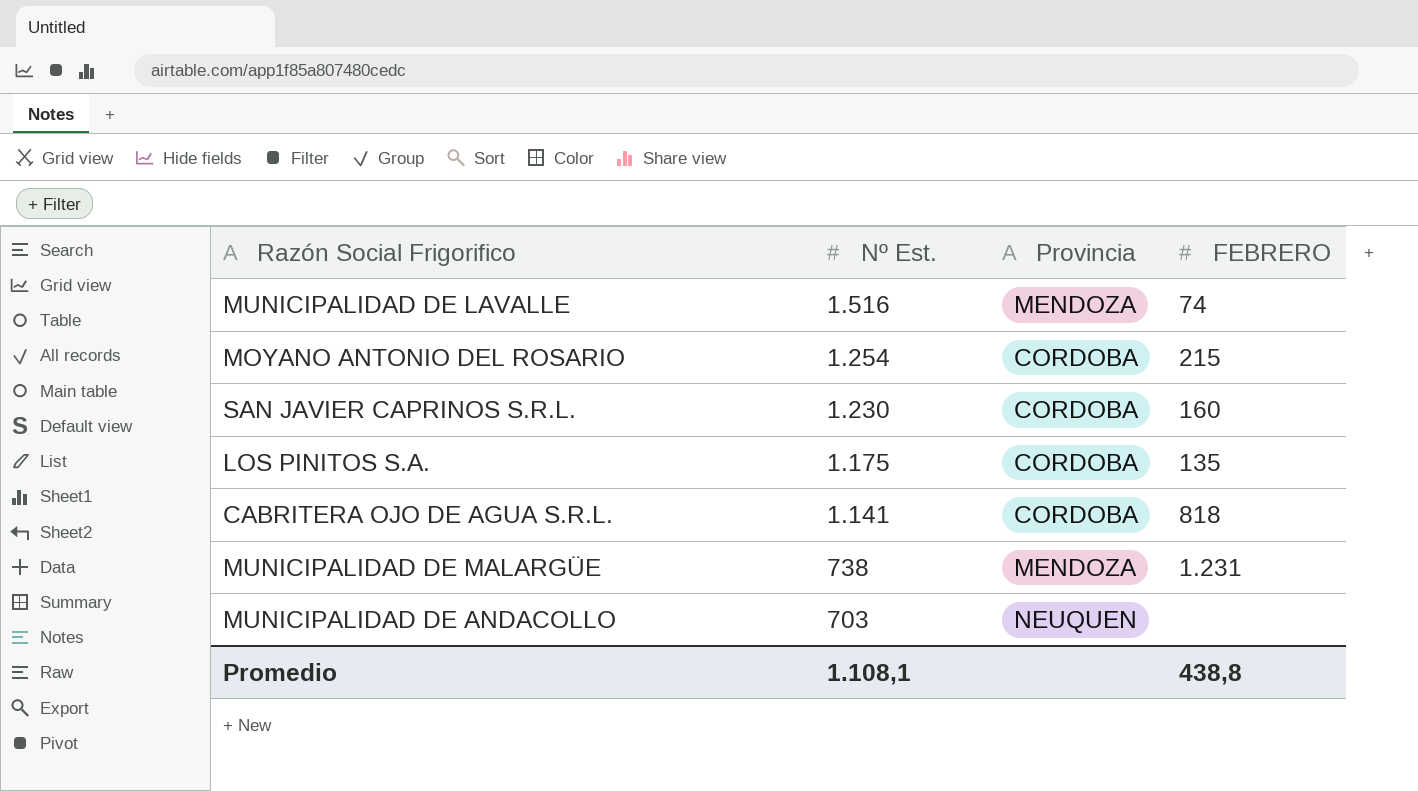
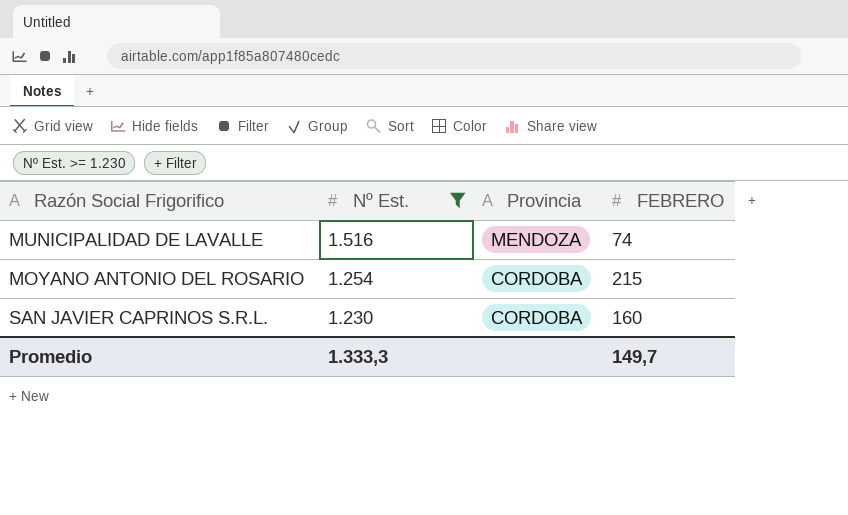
filter: none -> Nº Est. >= 1.230
Promedio | Nº Est.: 1.108,1 -> 1.333,3
Promedio | FEBRERO: 438,8 -> 149,7

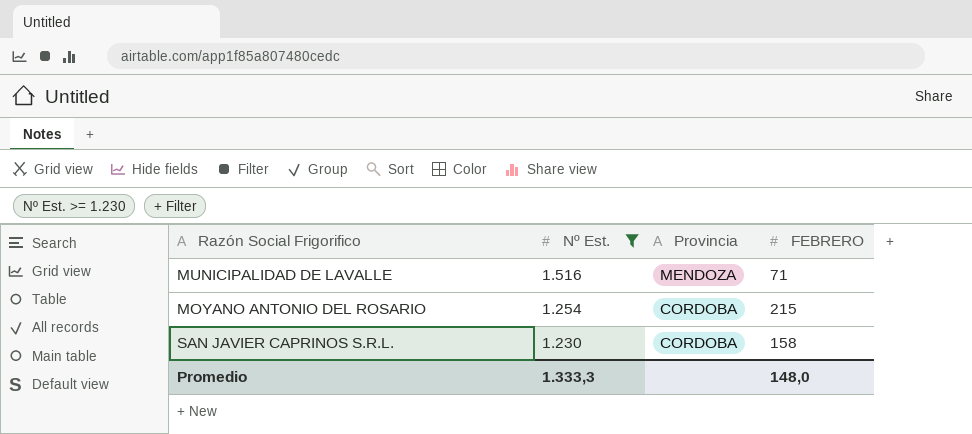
MUNICIPALIDAD DE LAVALLE | FEBRERO: 74 -> 71
SAN JAVIER CAPRINOS S.R.L. | FEBRERO: 160 -> 158
Promedio | FEBRERO: 149,7 -> 148,0

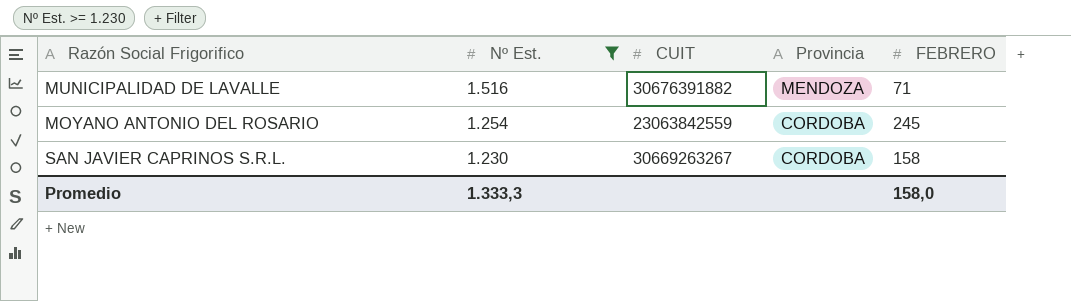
column CUIT | position: none -> 3
MOYANO ANTONIO DEL ROSARIO | FEBRERO: 215 -> 245
Promedio | FEBRERO: 148,0 -> 158,0

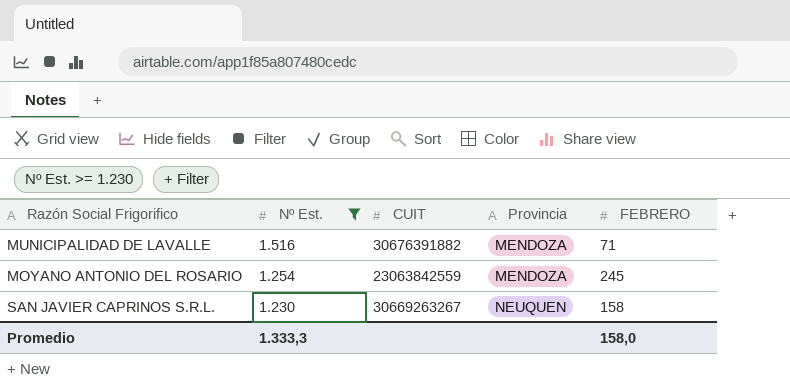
MOYANO ANTONIO DEL ROSARIO | Provincia: CORDOBA -> MENDOZA
SAN JAVIER CAPRINOS S.R.L. | Provincia: CORDOBA -> NEUQUEN

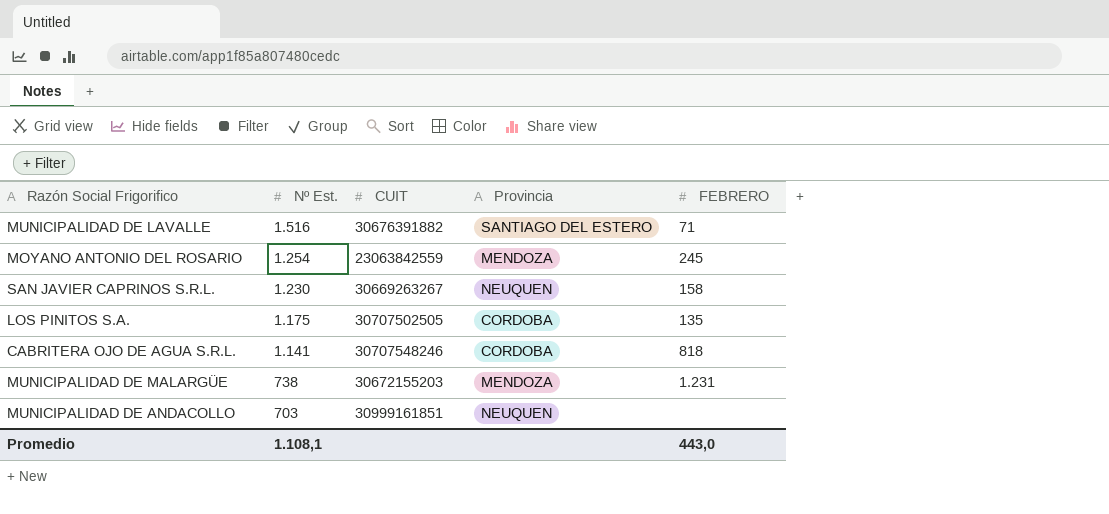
filter: Nº Est. >= 1.230 -> none
MUNICIPALIDAD DE LAVALLE | Provincia: MENDOZA -> SANTIAGO DEL ESTERO
Promedio | Nº Est.: 1.333,3 -> 1.108,1
Promedio | FEBRERO: 158,0 -> 443,0

